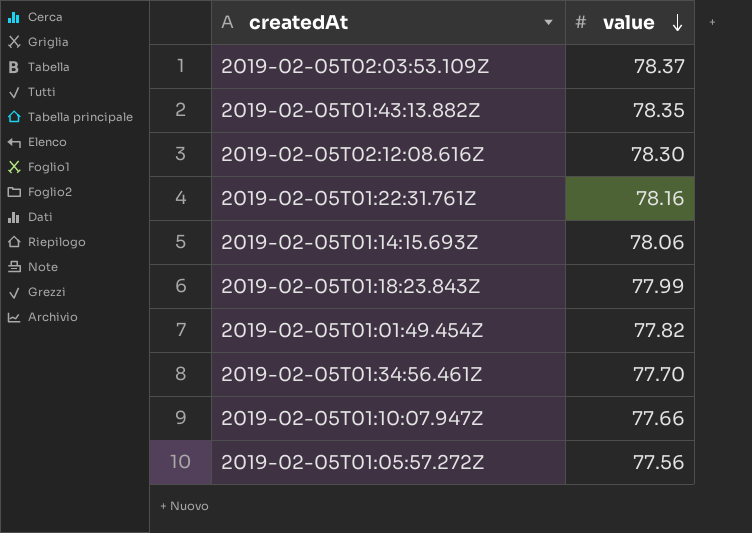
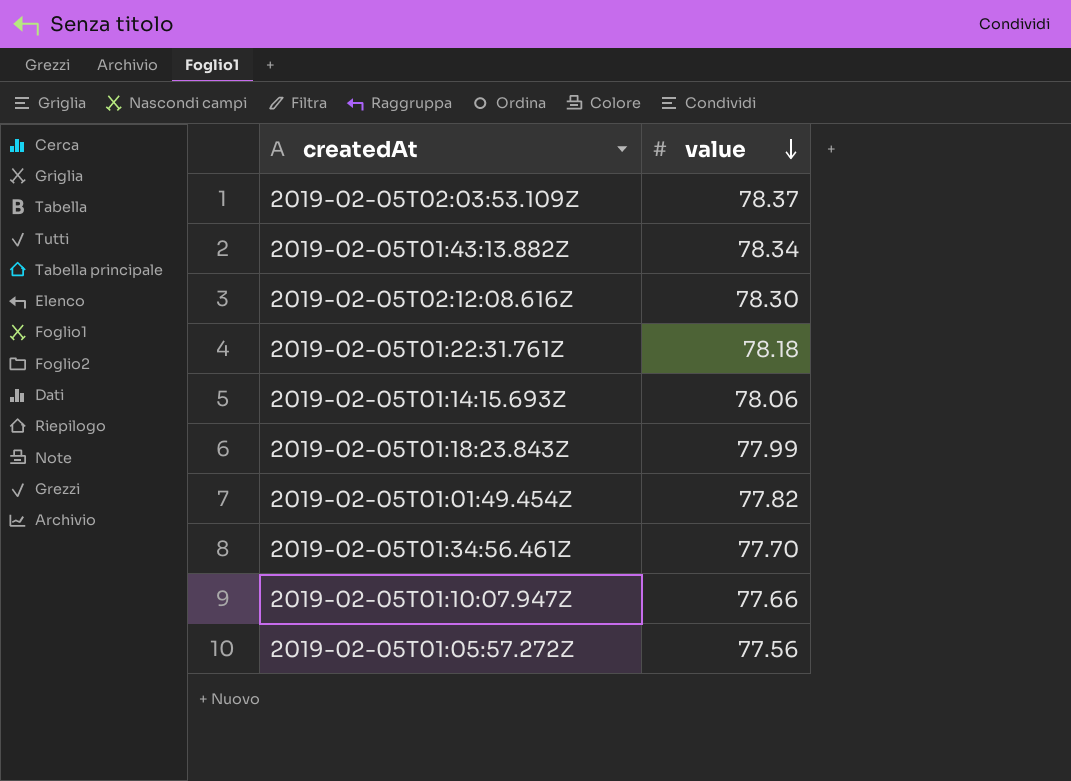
2019-02-05T01:43:13.882Z | value: 78.35 -> 78.34
2019-02-05T01:22:31.761Z | value: 78.16 -> 78.18

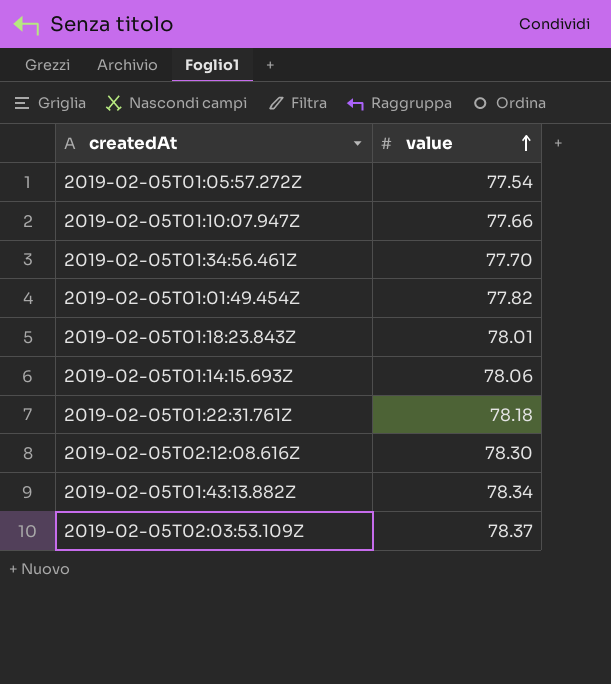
row order: value descending -> value ascending
2019-02-05T01:05:57.272Z | value: 77.56 -> 77.54
2019-02-05T01:18:23.843Z | value: 77.99 -> 78.01

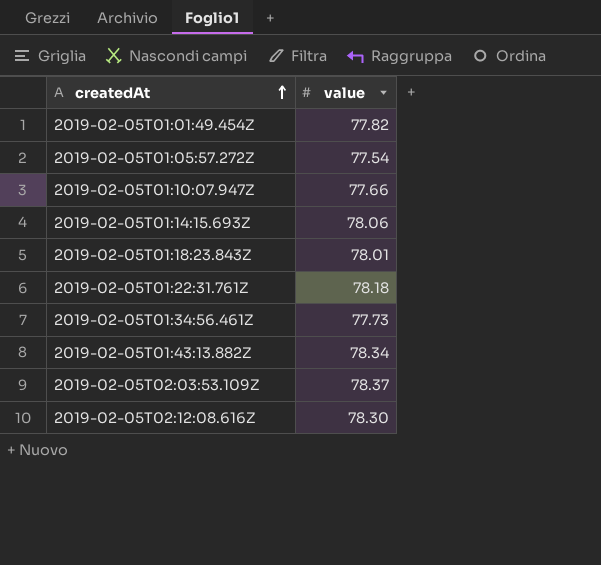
row order: value ascending -> createdAt ascending
2019-02-05T01:34:56.461Z | value: 77.70 -> 77.73

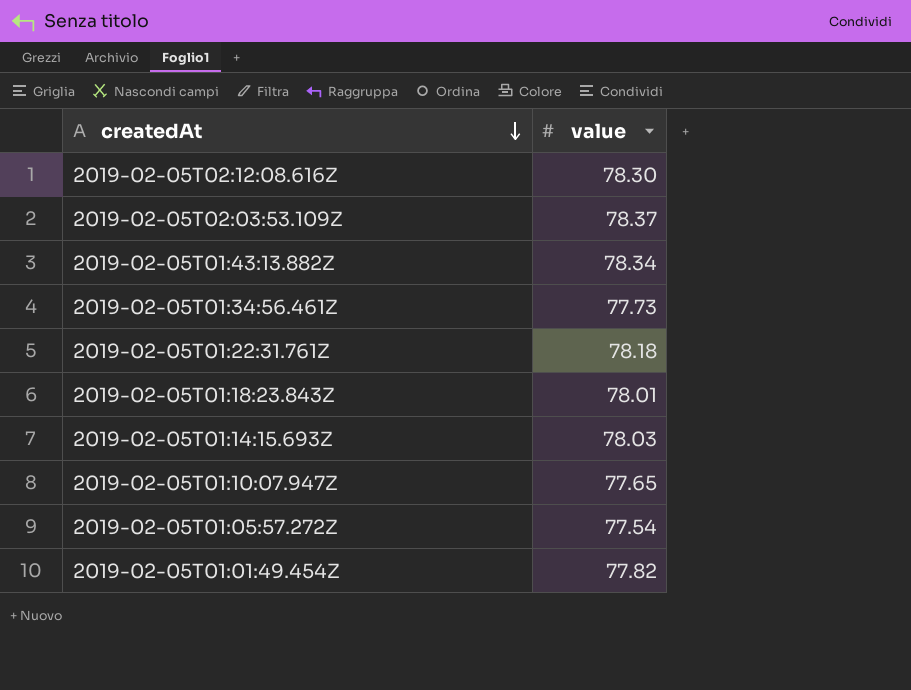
row order: createdAt ascending -> createdAt descending
2019-02-05T01:14:15.693Z | value: 78.06 -> 78.03
2019-02-05T01:10:07.947Z | value: 77.66 -> 77.65

